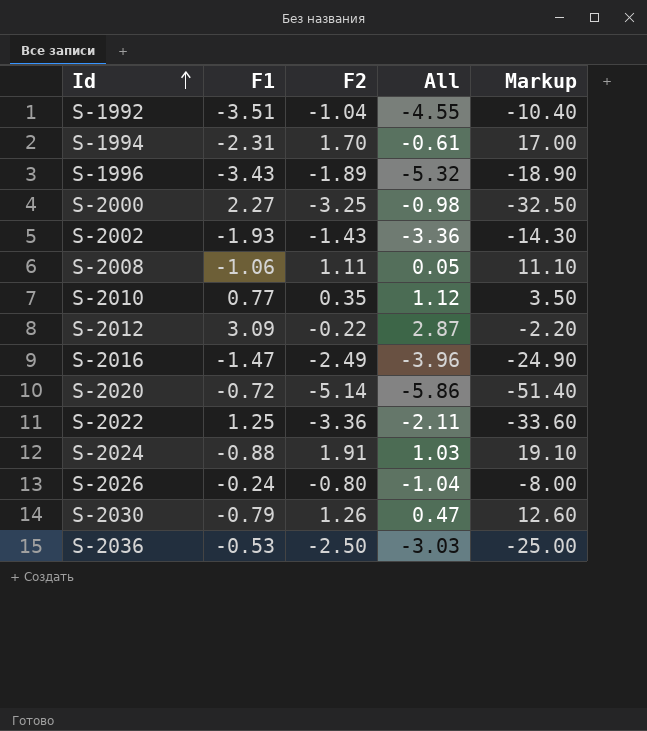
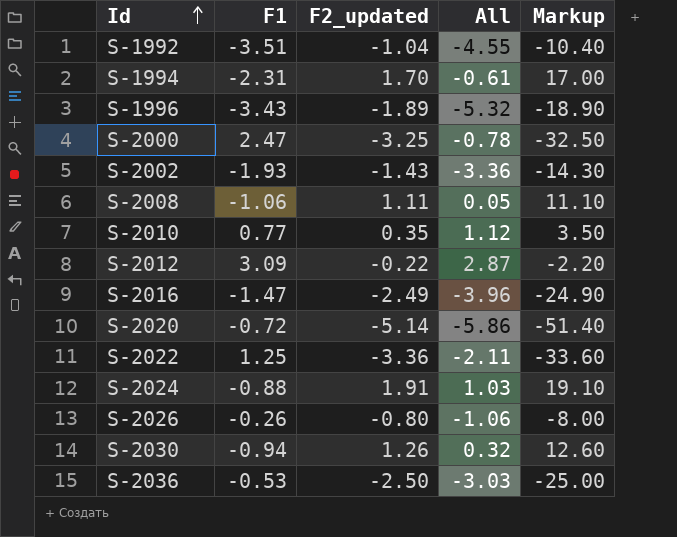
column name: F2 -> F2_updated
S-2000 | F1: 2.27 -> 2.47
S-2000 | All: -0.98 -> -0.78
S-2026 | F1: -0.24 -> -0.26
S-2026 | All: -1.04 -> -1.06
S-2030 | F1: -0.79 -> -0.94
S-2030 | All: 0.47 -> 0.32

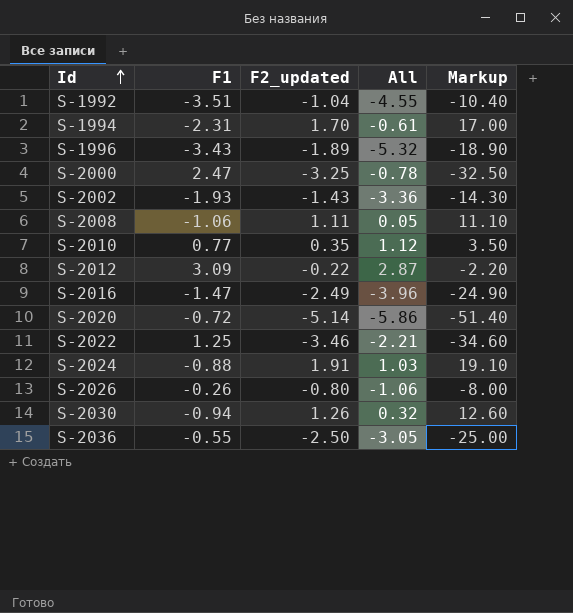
S-2022 | F2_updated: -3.36 -> -3.46
S-2022 | All: -2.11 -> -2.21
S-2022 | Markup: -33.60 -> -34.60
S-2036 | F1: -0.53 -> -0.55
S-2036 | All: -3.03 -> -3.05

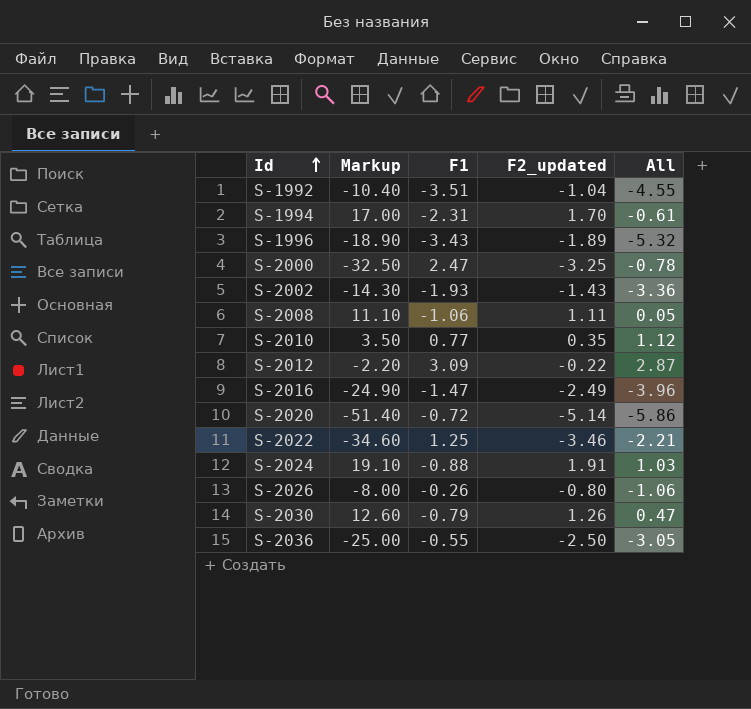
column Markup | position: 5 -> 2
S-2030 | F1: -0.94 -> -0.79
S-2030 | All: 0.32 -> 0.47

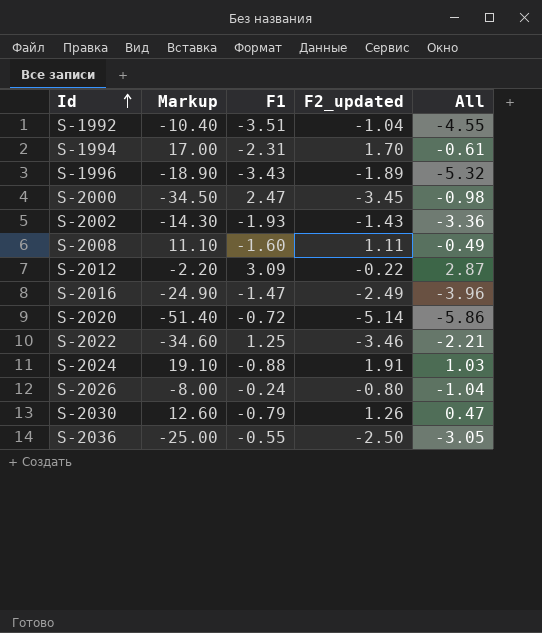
row S-2010: 3.50 | 0.77 | 0.35 | 1.12 -> none
S-2000 | Markup: -32.50 -> -34.50
S-2000 | F2_updated: -3.25 -> -3.45
S-2000 | All: -0.78 -> -0.98
S-2008 | F1: -1.06 -> -1.60
S-2008 | All: 0.05 -> -0.49
S-2026 | F1: -0.26 -> -0.24
S-2026 | All: -1.06 -> -1.04

